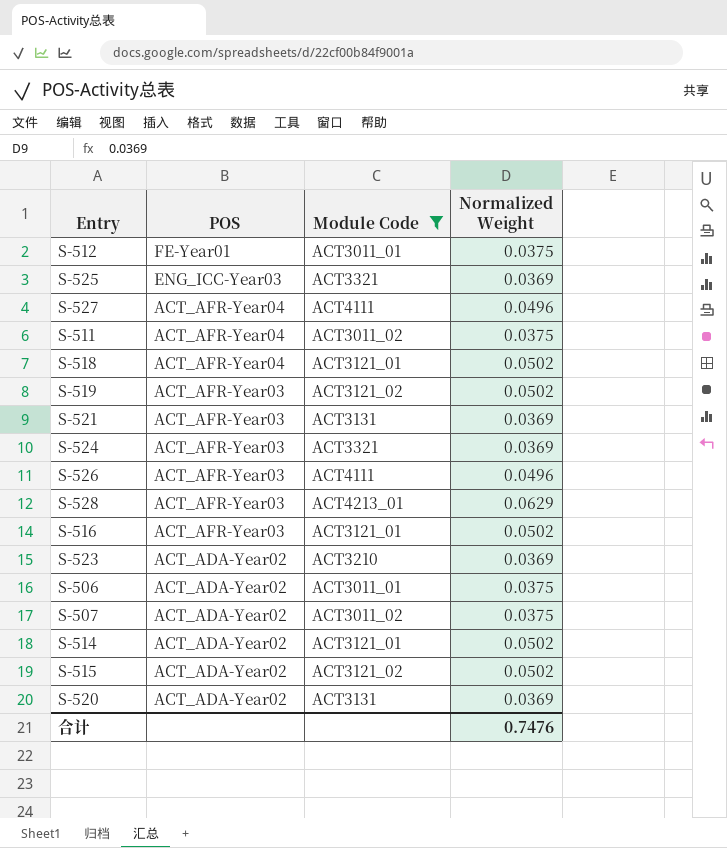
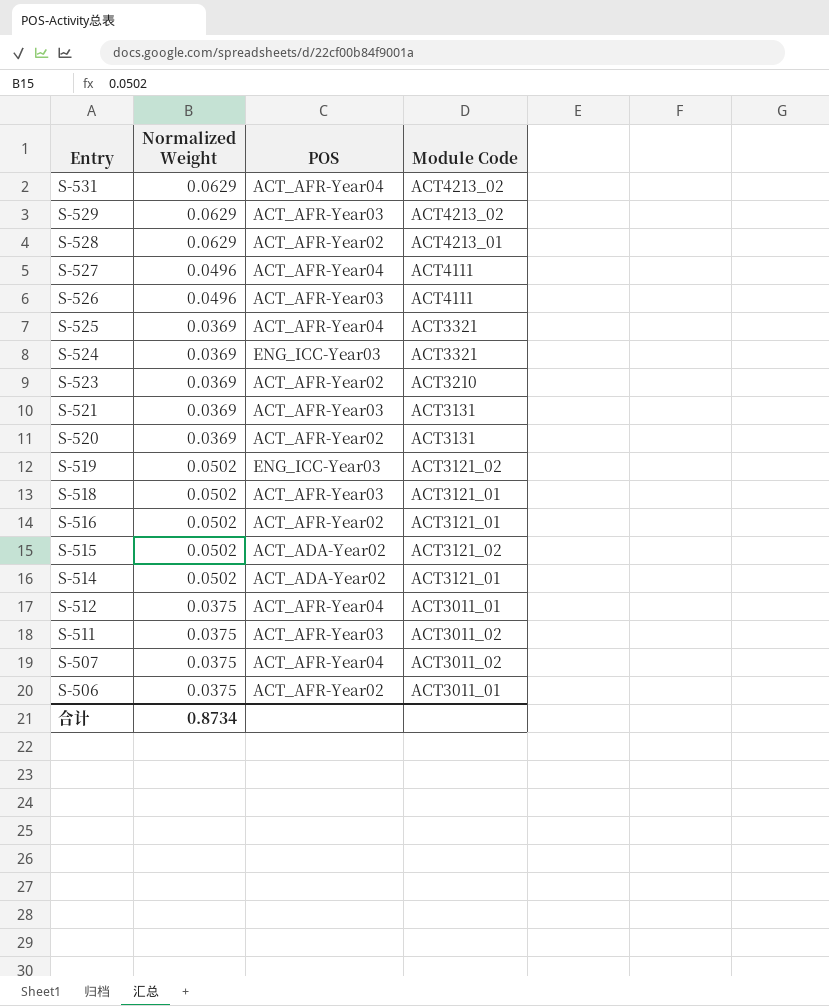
filter: Module Code != ACT4213_02 -> none
row order: POS descending -> Entry descending
column Normalized Weight | position: 4 -> 2
S-528 | POS: ACT_AFR-Year03 -> ACT_AFR-Year02
S-525 | POS: ENG_ICC-Year03 -> ACT_AFR-Year04
S-524 | POS: ACT_AFR-Year03 -> ENG_ICC-Year03
S-523 | POS: ACT_ADA-Year02 -> ACT_AFR-Year02
S-520 | POS: ACT_ADA-Year02 -> ACT_AFR-Year02
S-519 | POS: ACT_AFR-Year03 -> ENG_ICC-Year03
S-518 | POS: ACT_AFR-Year04 -> ACT_AFR-Year03
S-516 | POS: ACT_AFR-Year03 -> ACT_AFR-Year02
S-512 | POS: FE-Year01 -> ACT_AFR-Year04
S-511 | POS: ACT_AFR-Year04 -> ACT_AFR-Year03
S-507 | POS: ACT_ADA-Year02 -> ACT_AFR-Year04
S-506 | POS: ACT_ADA-Year02 -> ACT_AFR-Year02
合计 | Normalized Weight: 0.7476 -> 0.8734

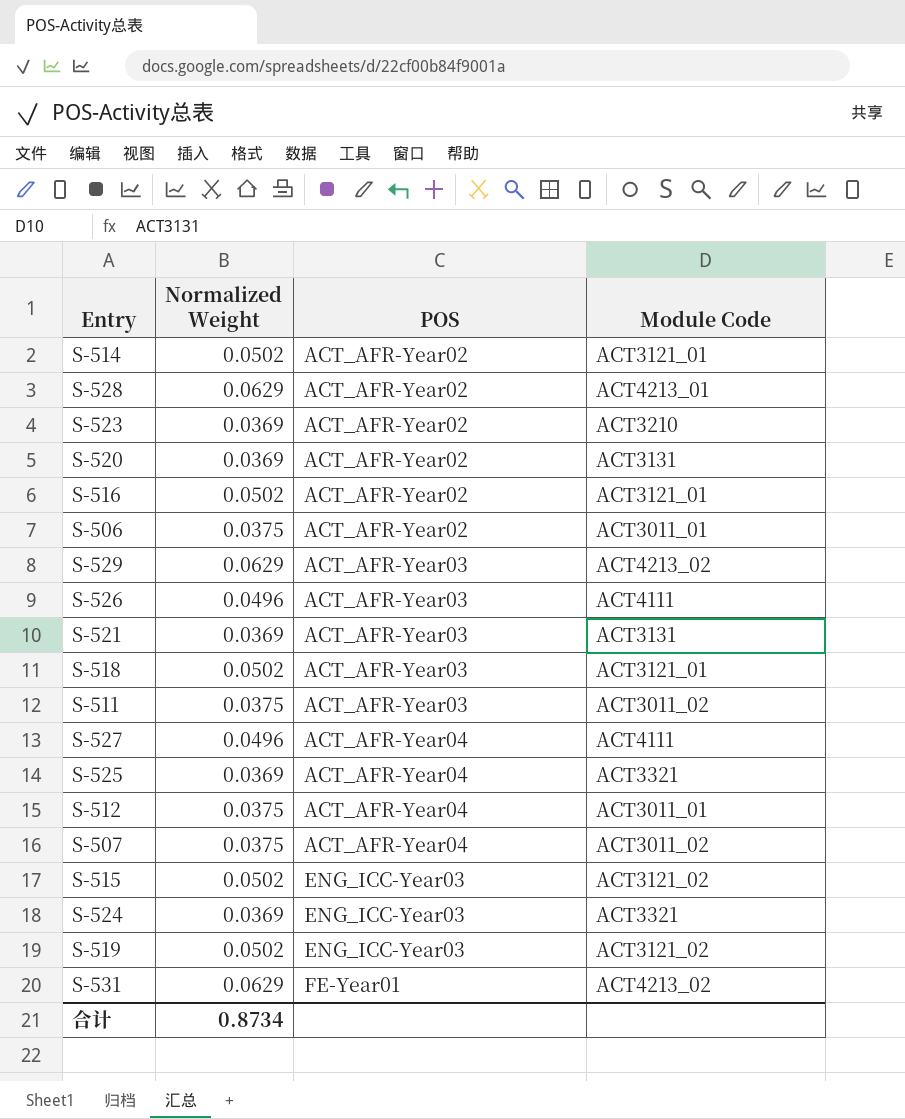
row order: Entry descending -> POS ascending
S-514 | POS: ACT_ADA-Year02 -> ACT_AFR-Year02
S-515 | POS: ACT_ADA-Year02 -> ENG_ICC-Year03
S-531 | POS: ACT_AFR-Year04 -> FE-Year01

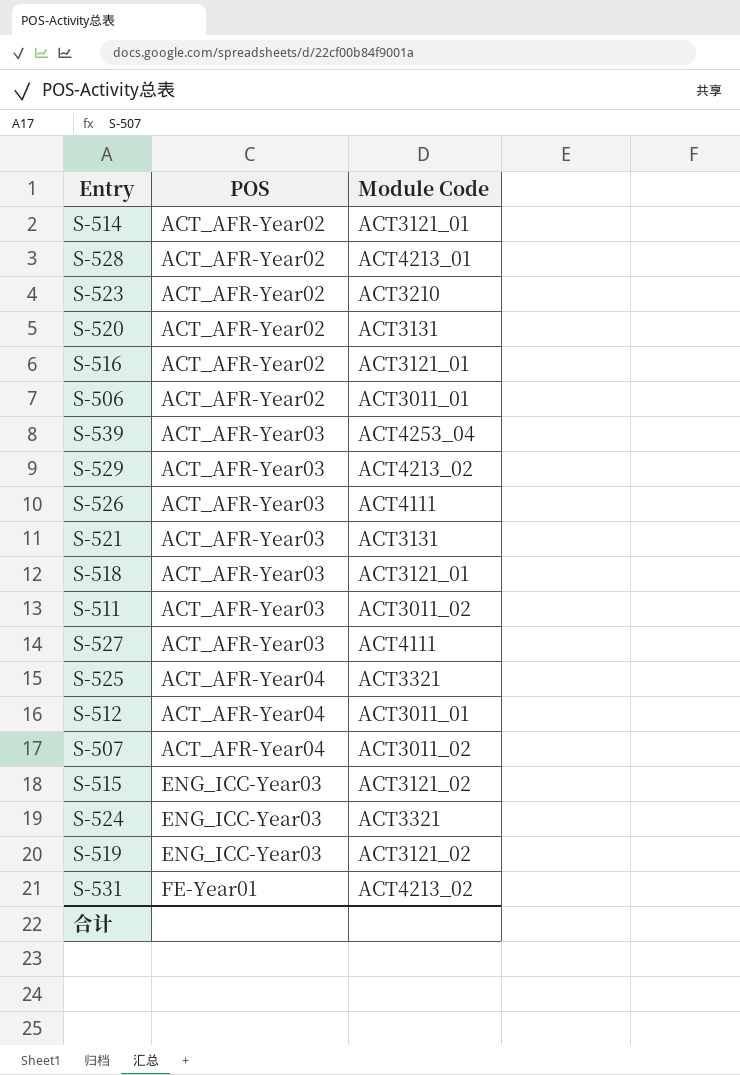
column Normalized Weight | position: 2 -> none
row S-539: none -> ACT_AFR-Year03 | ACT4253_04
S-527 | POS: ACT_AFR-Year04 -> ACT_AFR-Year03

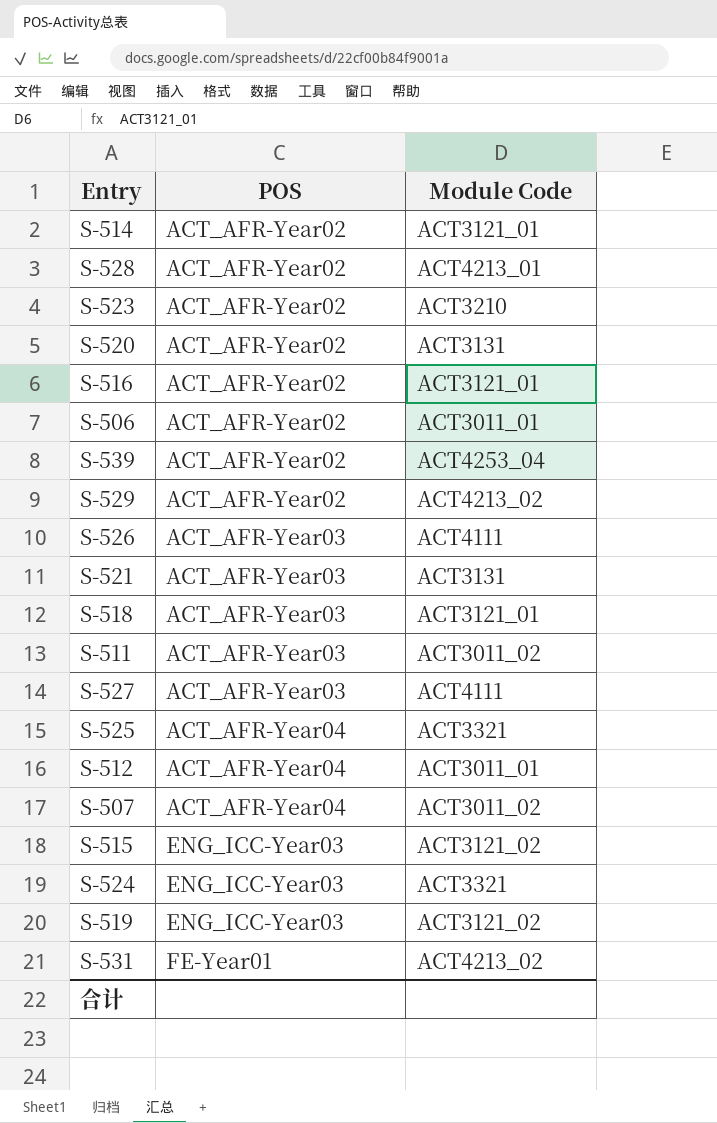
S-539 | POS: ACT_AFR-Year03 -> ACT_AFR-Year02
S-529 | POS: ACT_AFR-Year03 -> ACT_AFR-Year02

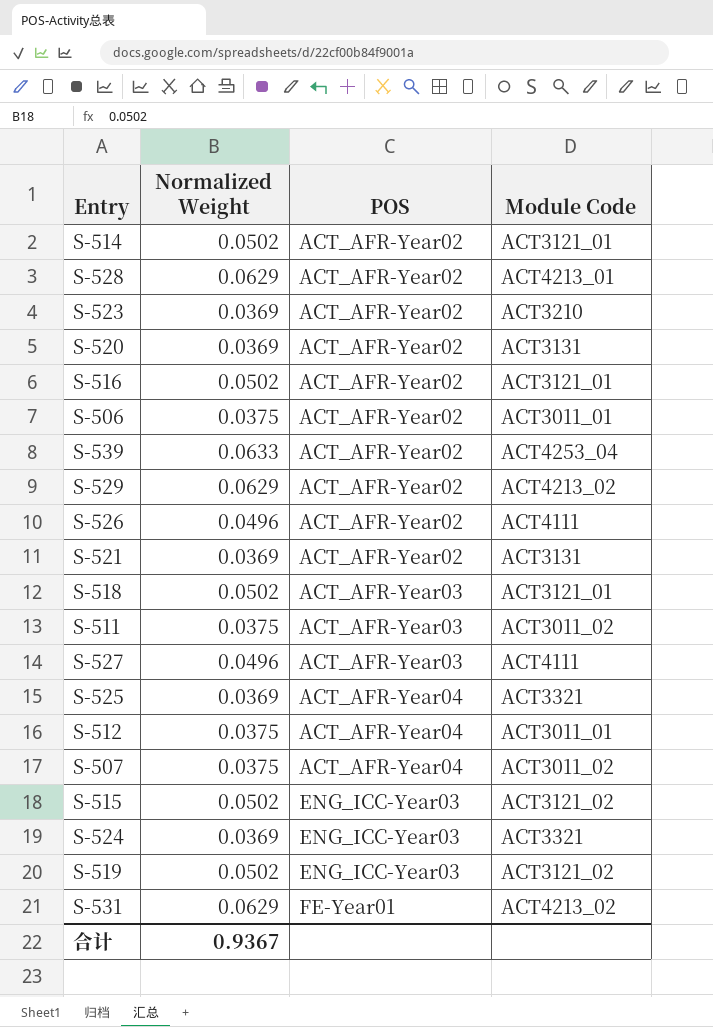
column Normalized Weight | position: none -> 2
S-526 | POS: ACT_AFR-Year03 -> ACT_AFR-Year02
S-521 | POS: ACT_AFR-Year03 -> ACT_AFR-Year02

